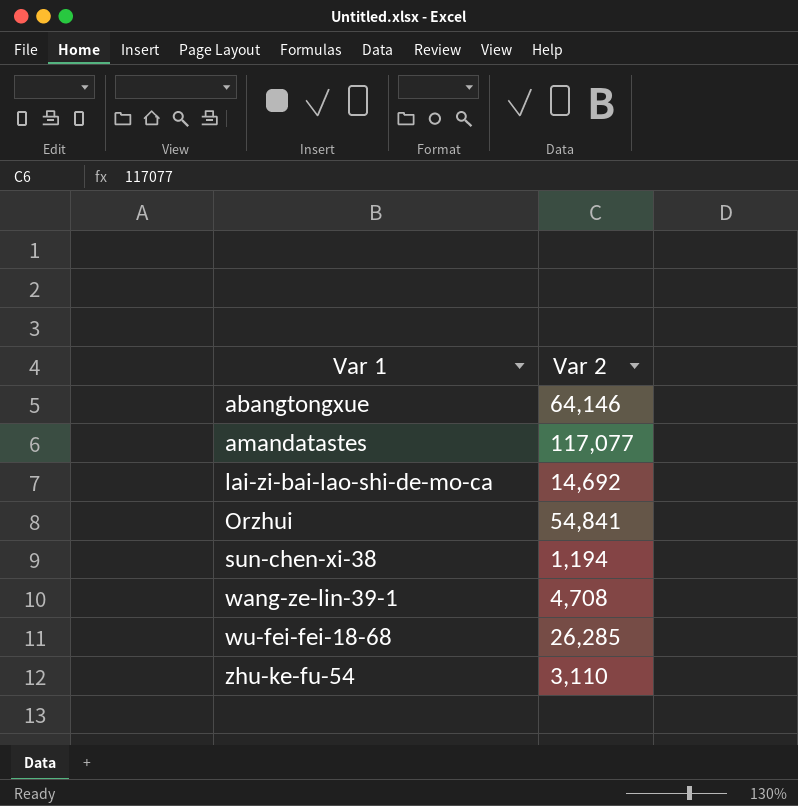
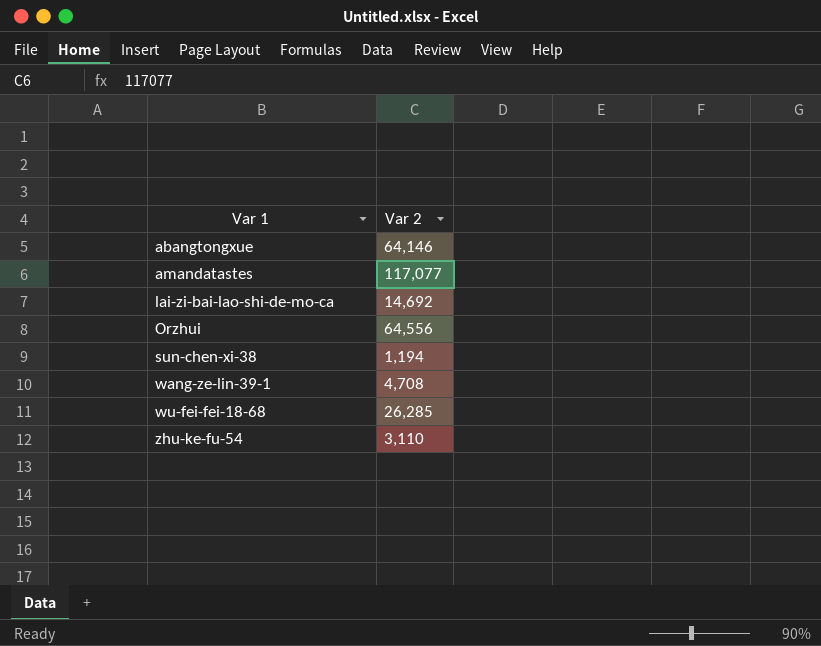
Orzhui | Var 2: 54,841 -> 64,556

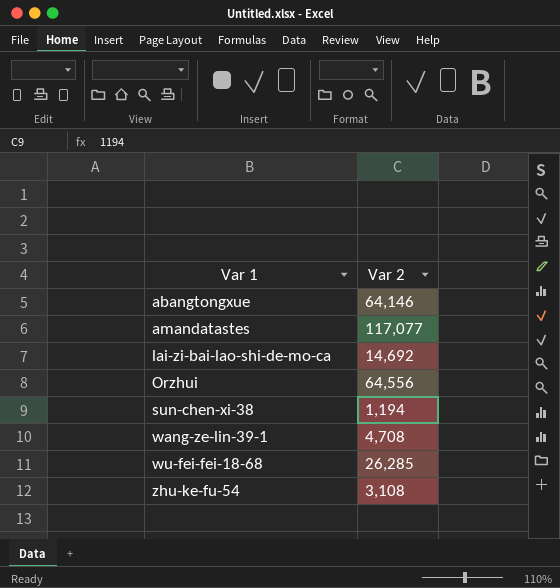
zhu-ke-fu-54 | Var 2: 3,110 -> 3,108

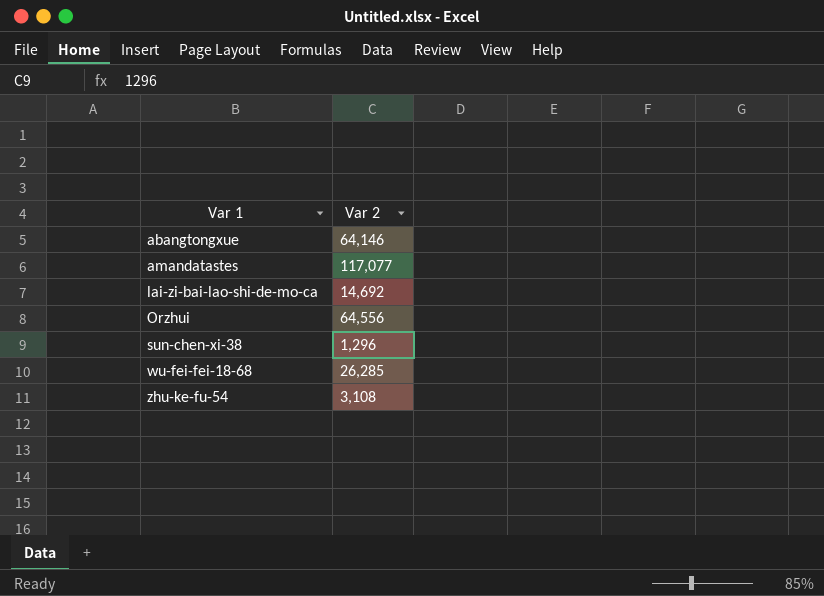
row wang-ze-lin-39-1: 4,708 -> none
sun-chen-xi-38 | Var 2: 1,194 -> 1,296

